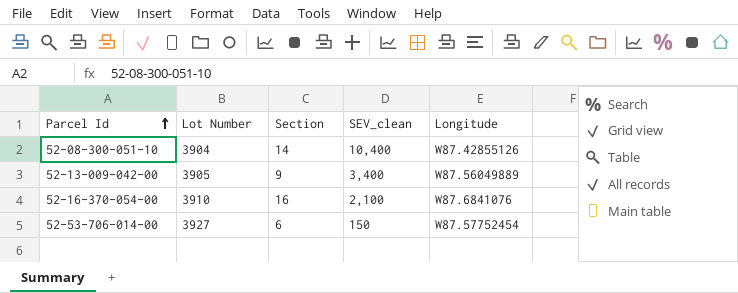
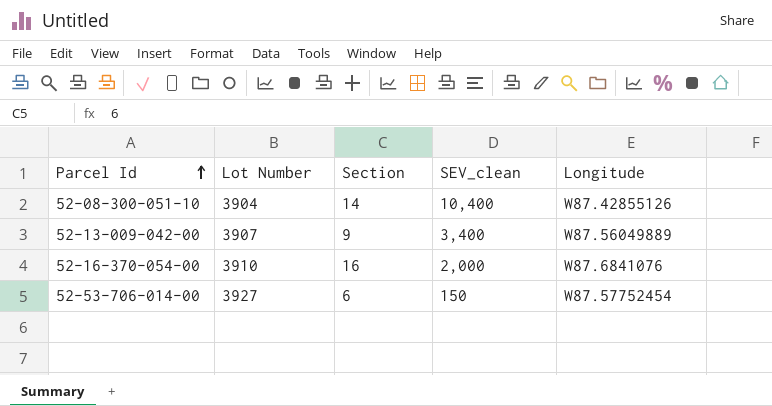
52-13-009-042-00 | Lot Number: 3905 -> 3907
52-16-370-054-00 | SEV_clean: 2,100 -> 2,000

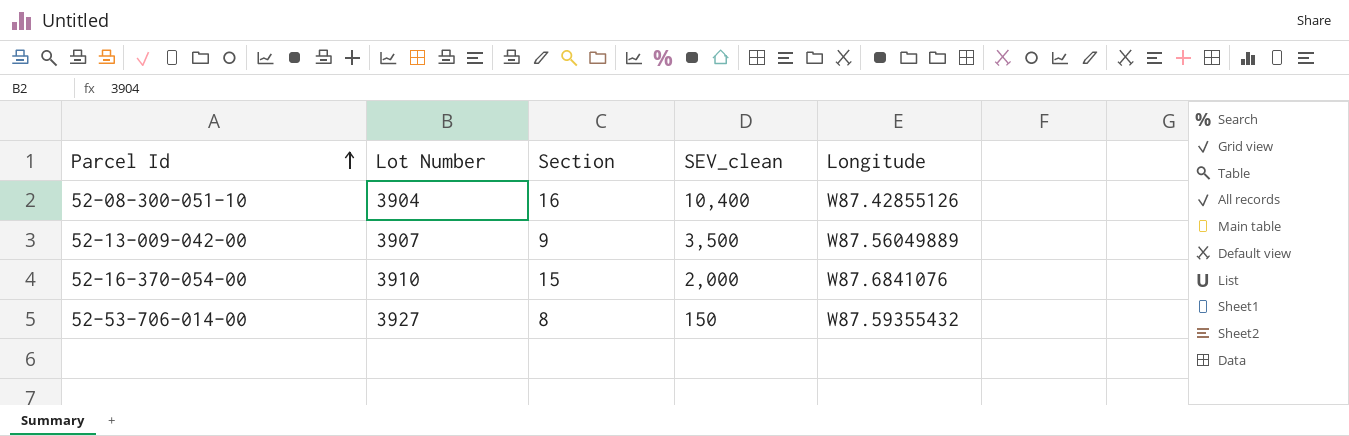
52-08-300-051-10 | Section: 14 -> 16
52-13-009-042-00 | SEV_clean: 3,400 -> 3,500
52-16-370-054-00 | Section: 16 -> 15
52-53-706-014-00 | Section: 6 -> 8
52-53-706-014-00 | Longitude: W87.57752454 -> W87.59355432

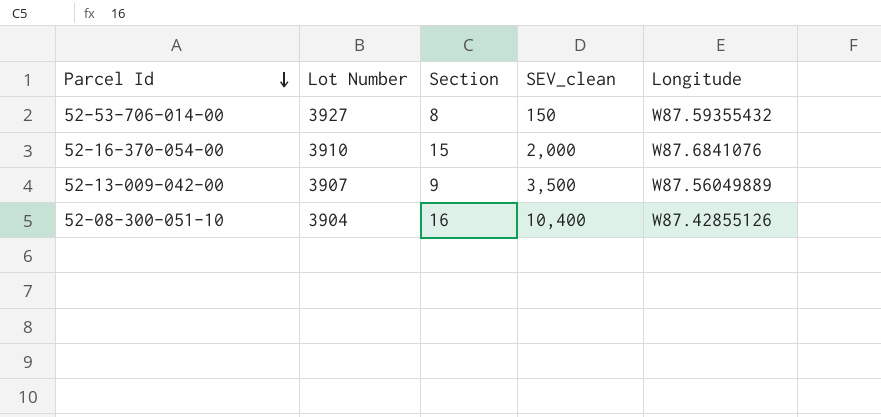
row order: Parcel Id ascending -> Parcel Id descending

